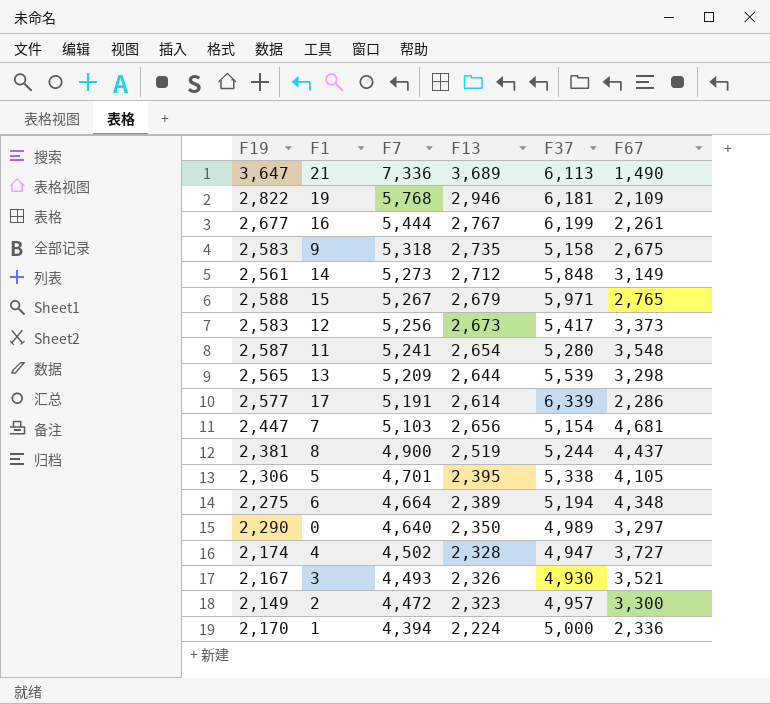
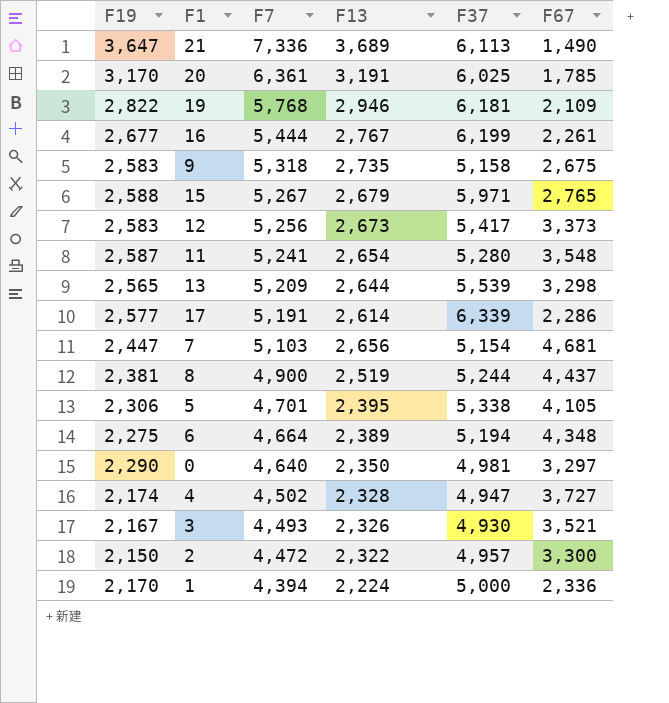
row 14: 2,561 | 5,273 | 2,712 | 5,848 | 3,149 -> none
row 20: none -> 3,170 | 6,361 | 3,191 | 6,025 | 1,785
0 | F37: 4,989 -> 4,981
2 | F19: 2,149 -> 2,150
2 | F13: 2,323 -> 2,322

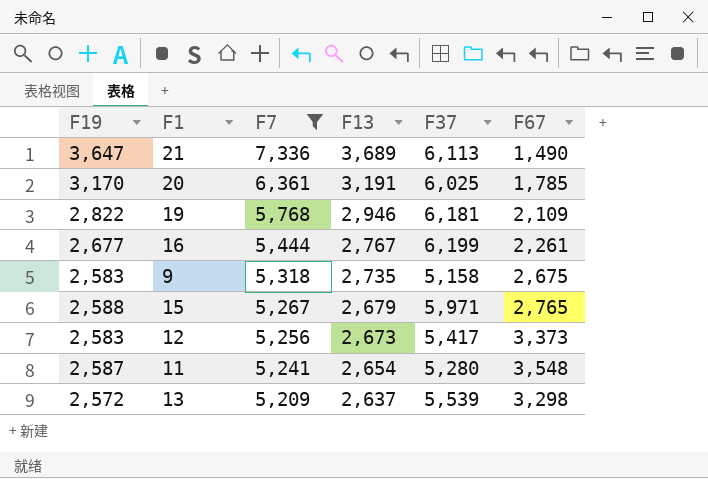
filter: none -> F7 >= 5,209
13 | F19: 2,565 -> 2,572
13 | F13: 2,644 -> 2,637

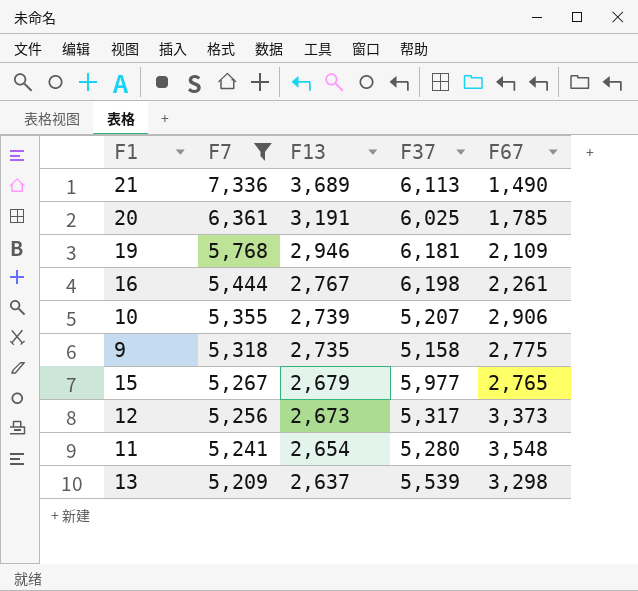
column F19 | formula: [F7] - [F13] -> none
16 | F37: 6,199 -> 6,198
row 10: none -> 5,355 | 2,739 | 5,207 | 2,906
9 | F67: 2,675 -> 2,775
15 | F37: 5,971 -> 5,977
12 | F37: 5,417 -> 5,317

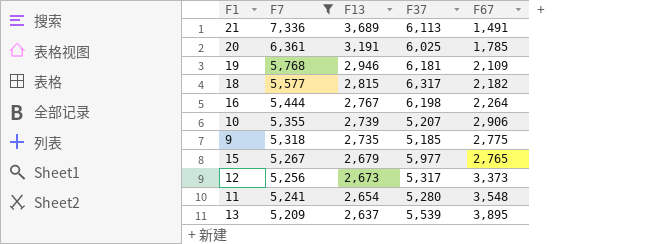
21 | F67: 1,490 -> 1,491
row 18: none -> 5,577 | 2,815 | 6,317 | 2,182
16 | F67: 2,261 -> 2,264
9 | F37: 5,158 -> 5,185
13 | F67: 3,298 -> 3,895

